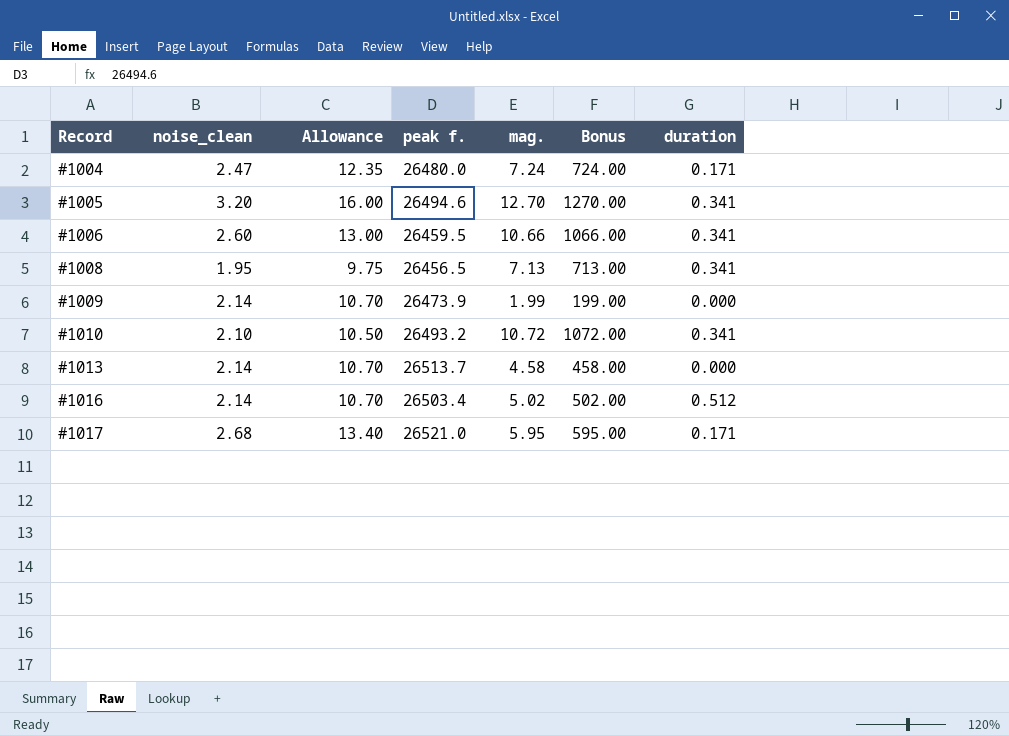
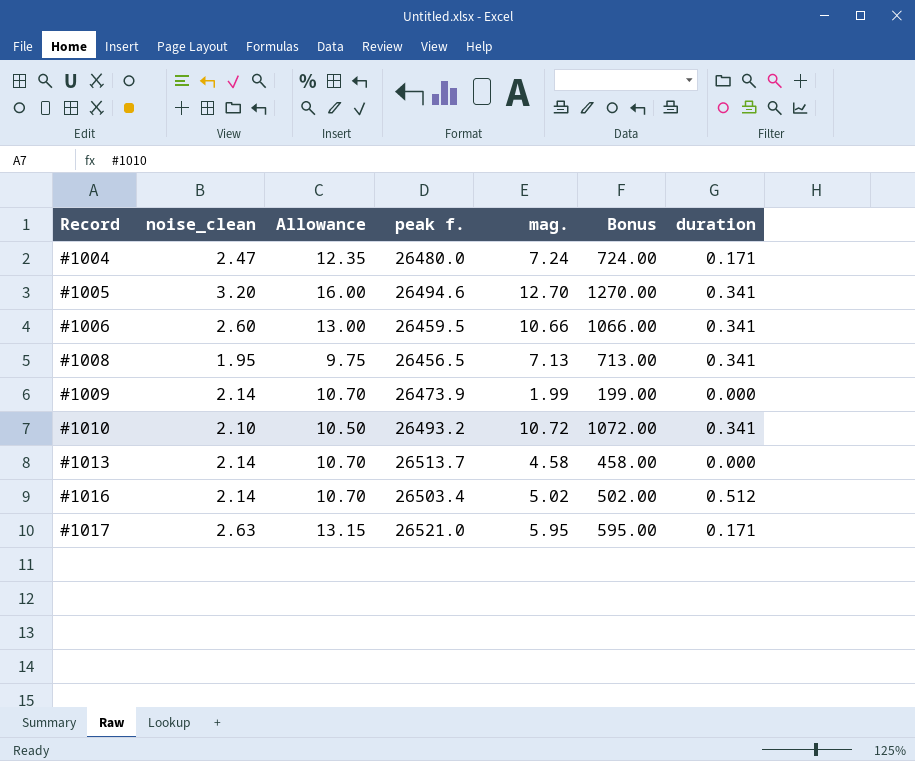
#1017 | noise_clean: 2.68 -> 2.63
#1017 | Allowance: 13.40 -> 13.15

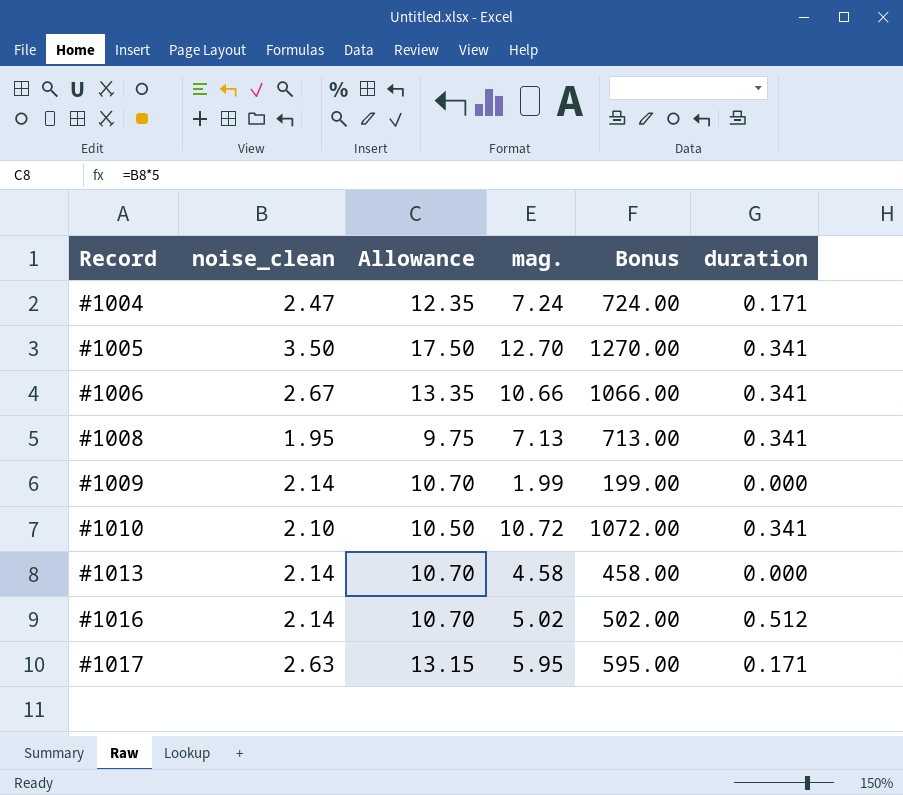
column peak f. | position: 4 -> none
#1005 | noise_clean: 3.20 -> 3.50
#1005 | Allowance: 16.00 -> 17.50
#1006 | noise_clean: 2.60 -> 2.67
#1006 | Allowance: 13.00 -> 13.35

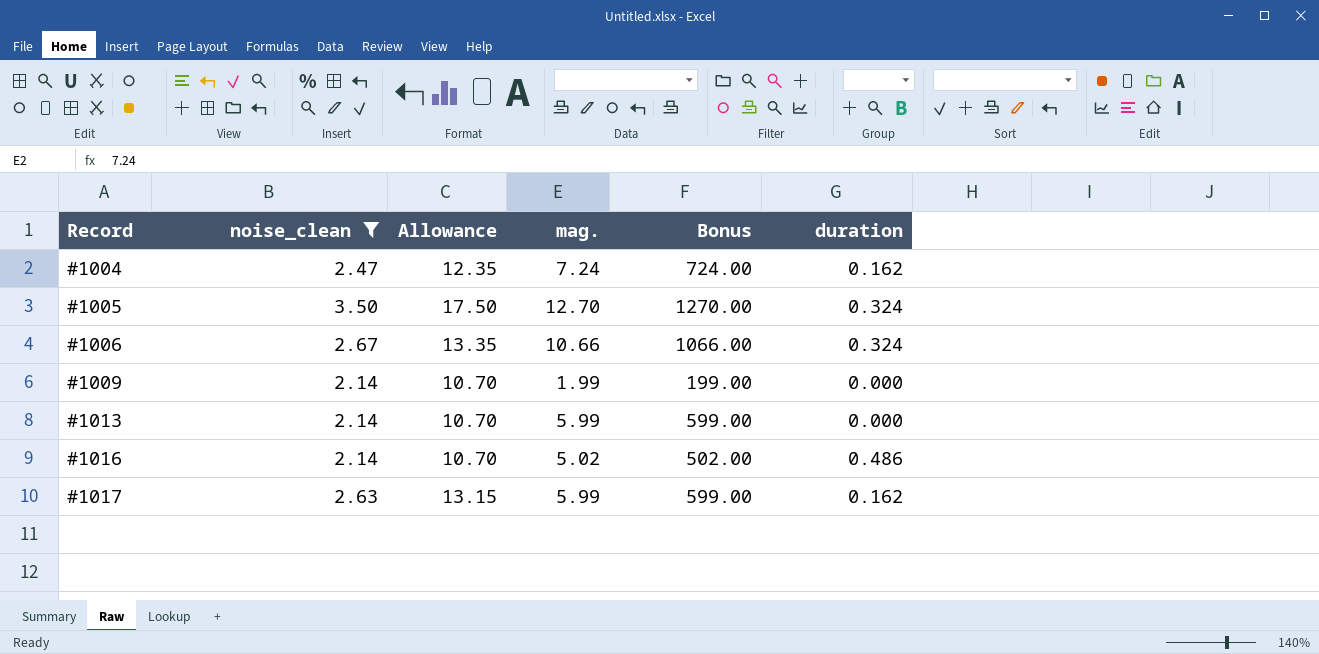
filter: none -> noise_clean >= 2.14
#1004 | duration: 0.171 -> 0.162
#1005 | duration: 0.341 -> 0.324
#1006 | duration: 0.341 -> 0.324
#1013 | mag.: 4.58 -> 5.99
#1013 | Bonus: 458.00 -> 599.00
#1016 | duration: 0.512 -> 0.486
#1017 | mag.: 5.95 -> 5.99
#1017 | Bonus: 595.00 -> 599.00
#1017 | duration: 0.171 -> 0.162

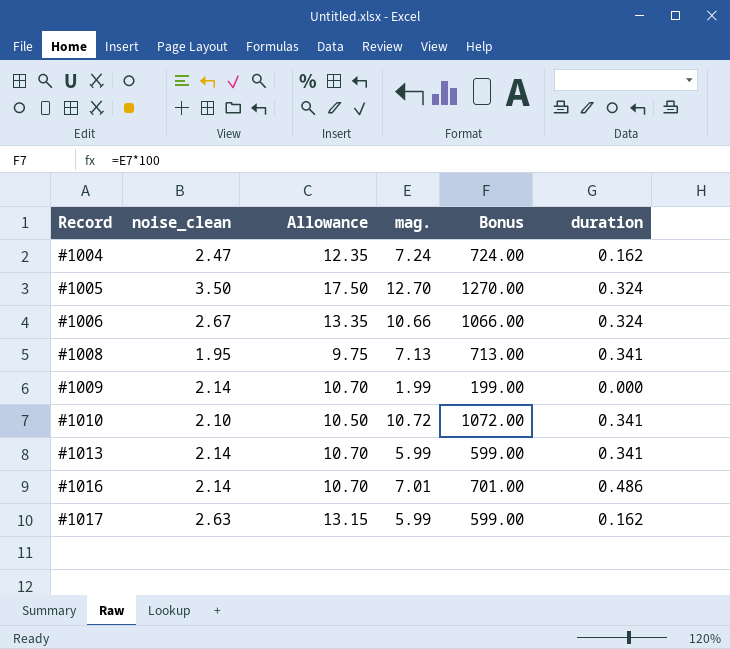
filter: noise_clean >= 2.14 -> none
#1013 | duration: 0.000 -> 0.341
#1016 | mag.: 5.02 -> 7.01
#1016 | Bonus: 502.00 -> 701.00

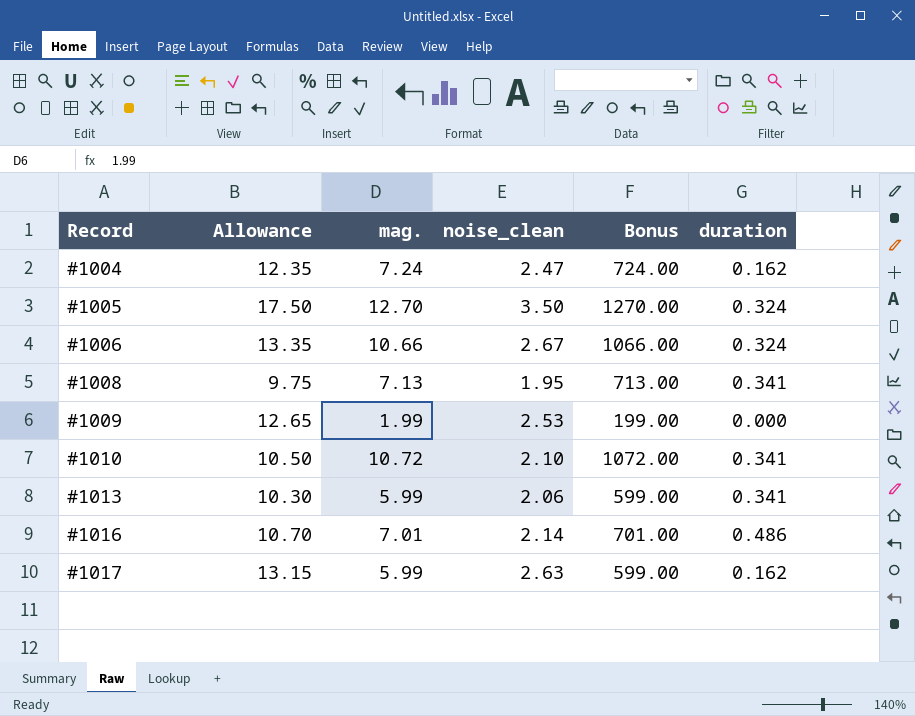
column noise_clean | position: 2 -> 4
#1009 | Allowance: 10.70 -> 12.65
#1009 | noise_clean: 2.14 -> 2.53
#1013 | Allowance: 10.70 -> 10.30
#1013 | noise_clean: 2.14 -> 2.06

